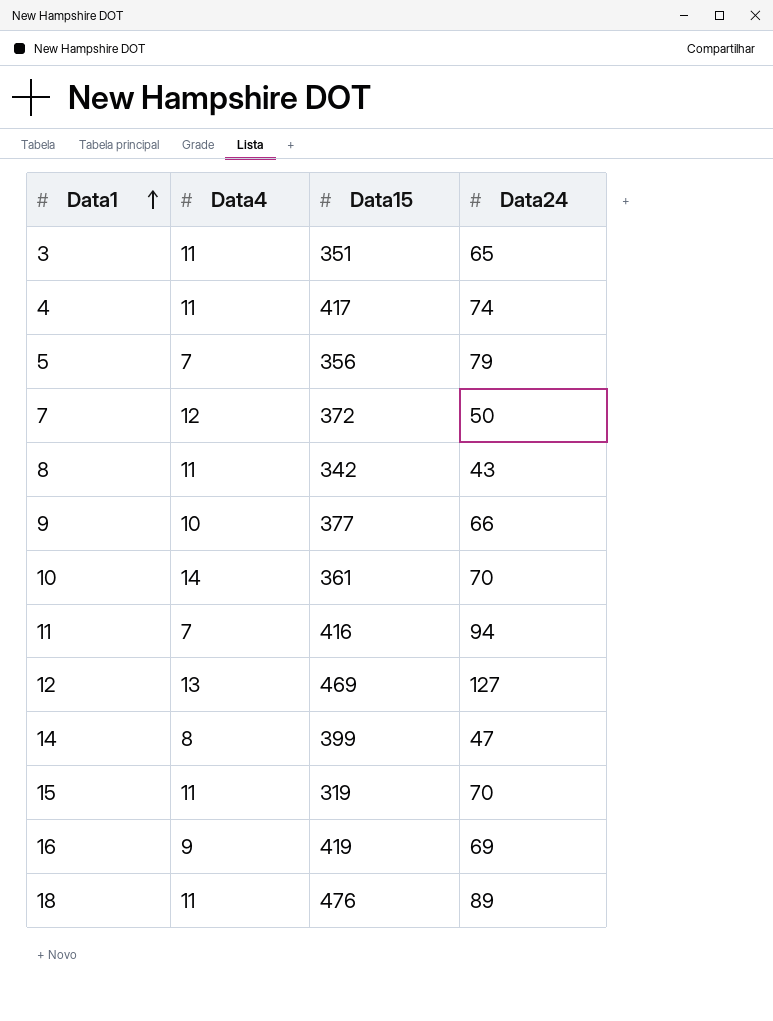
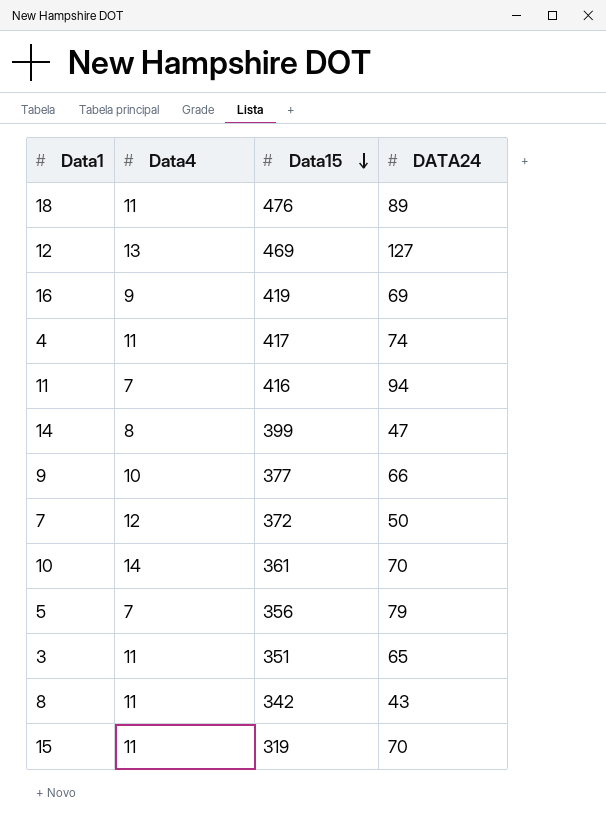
row order: Data1 ascending -> Data15 descending
column name: Data24 -> DATA24

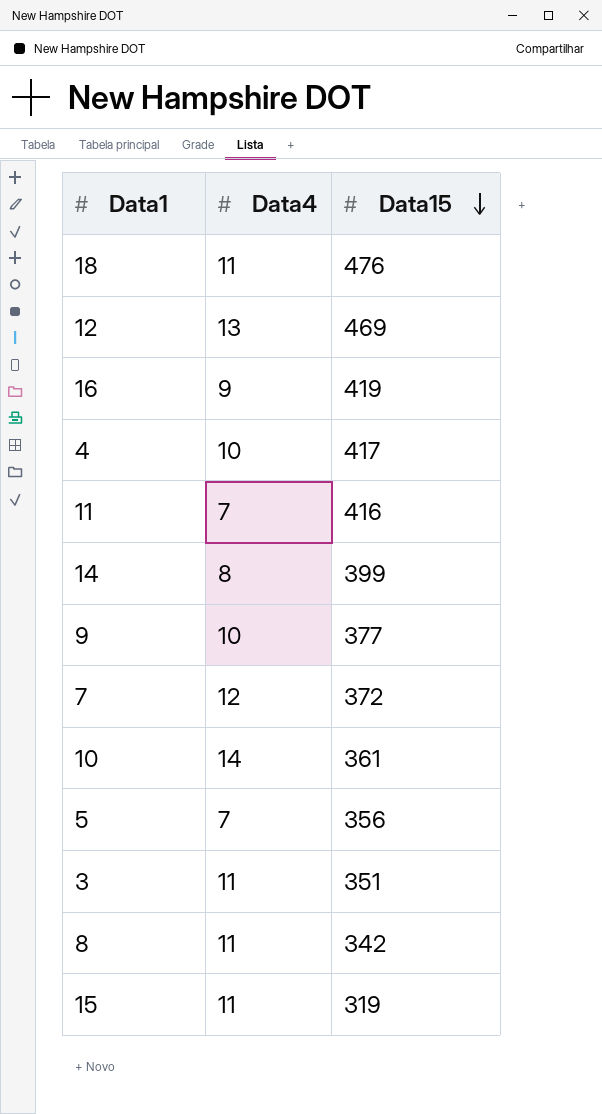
column DATA24 | position: 4 -> none
4 | Data4: 11 -> 10

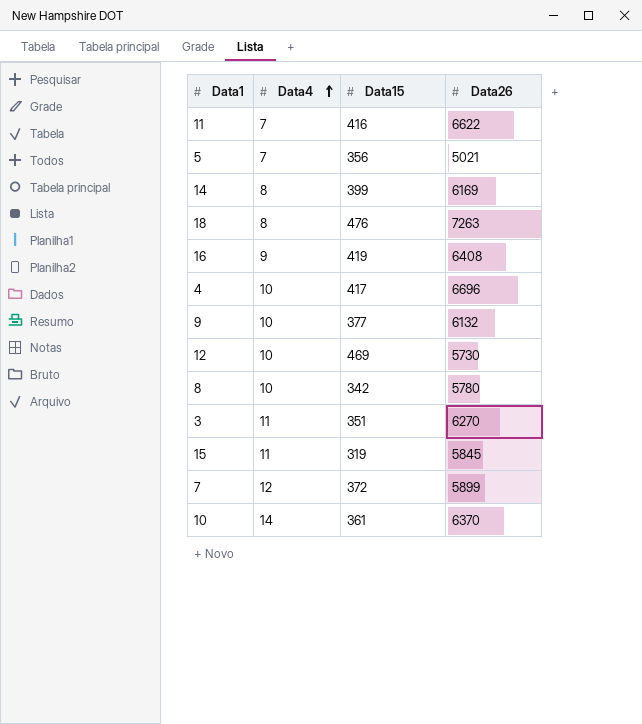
row order: Data15 descending -> Data4 ascending
column Data26 | position: none -> 4
18 | Data4: 11 -> 8
12 | Data4: 13 -> 10
8 | Data4: 11 -> 10

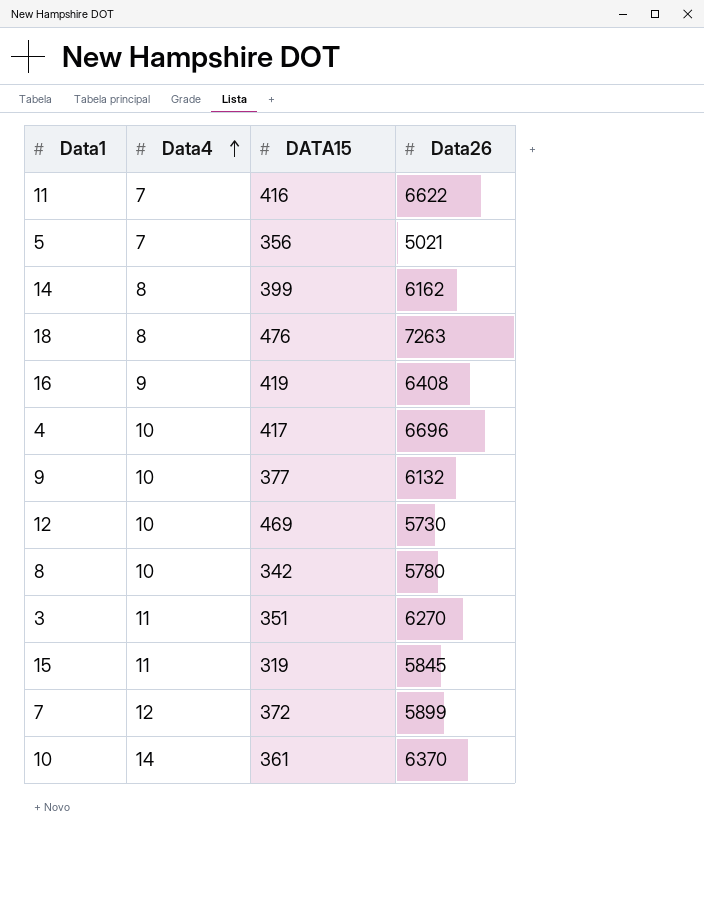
column name: Data15 -> DATA15
14 | Data26: 6169 -> 6162

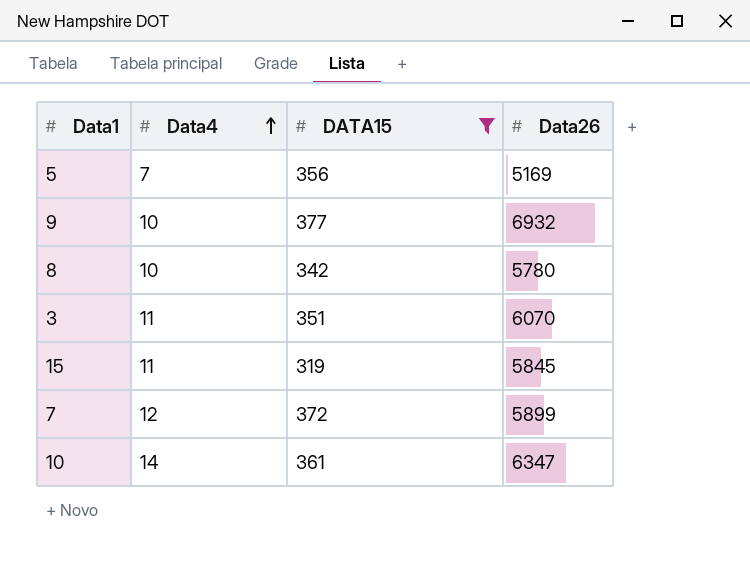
filter: none -> DATA15 <= 377
5 | Data26: 5021 -> 5169
9 | Data26: 6132 -> 6932
3 | Data26: 6270 -> 6070
10 | Data26: 6370 -> 6347

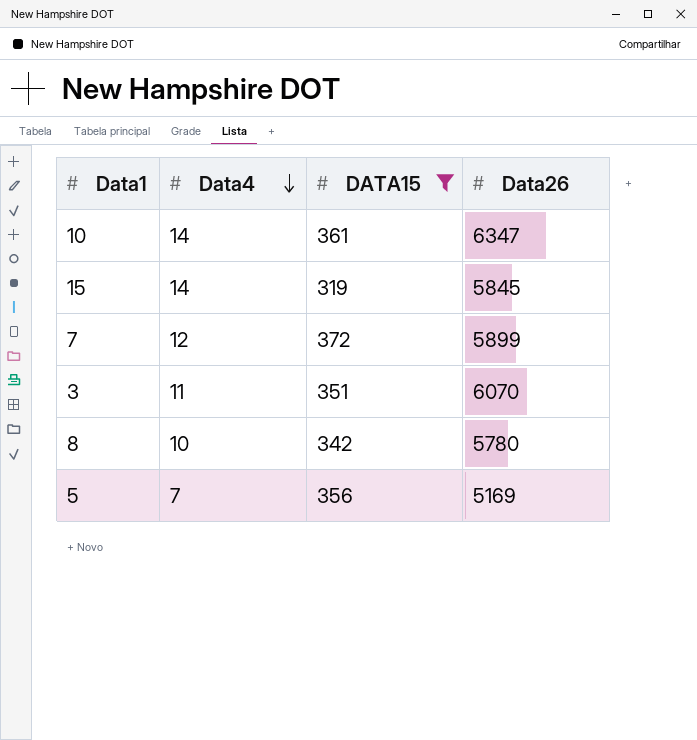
row order: Data4 ascending -> Data4 descending
row 9: 10 | 377 | 6932 -> none
15 | Data4: 11 -> 14

